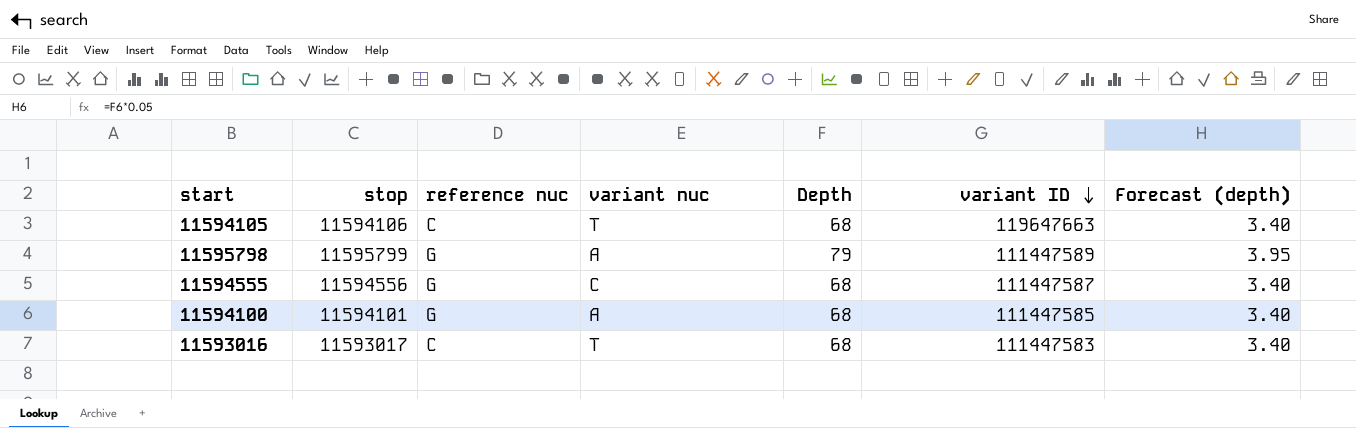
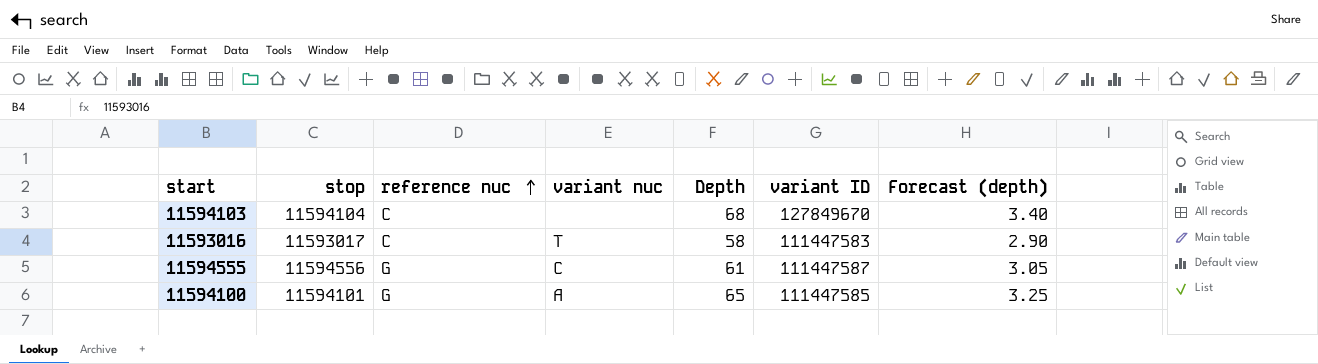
row order: variant ID descending -> reference nuc ascending
row 11594105: 11594106 | C | T | 68 | 119647663 | 3.40 -> none
row 11595798: 11595799 | G | A | 79 | 111447589 | 3.95 -> none
row 11594103: none -> 11594104 | C | none | 68 | 127849670 | 3.40
11593016 | Depth: 68 -> 58
11593016 | Forecast (depth): 3.40 -> 2.90
11594555 | Depth: 68 -> 61
11594555 | Forecast (depth): 3.40 -> 3.05
11594100 | Depth: 68 -> 65
11594100 | Forecast (depth): 3.40 -> 3.25

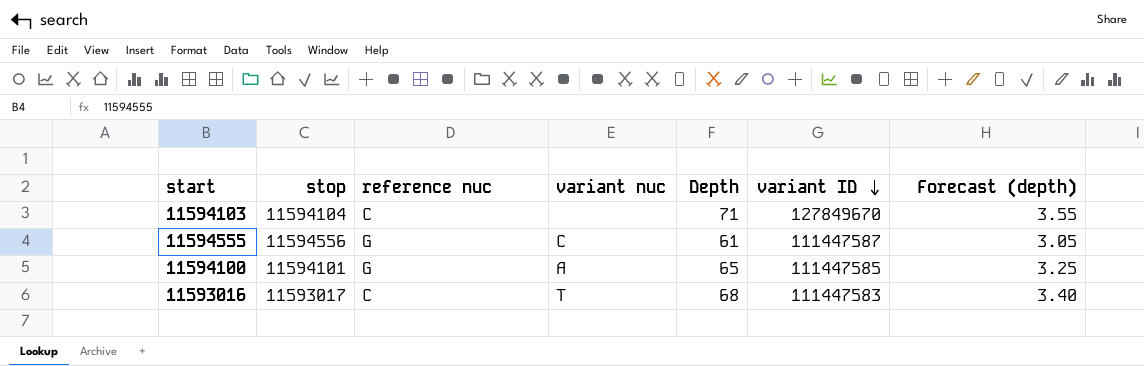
row order: reference nuc ascending -> variant ID descending
11594103 | Depth: 68 -> 71
11594103 | Forecast (depth): 3.40 -> 3.55
11593016 | Depth: 58 -> 68
11593016 | Forecast (depth): 2.90 -> 3.40

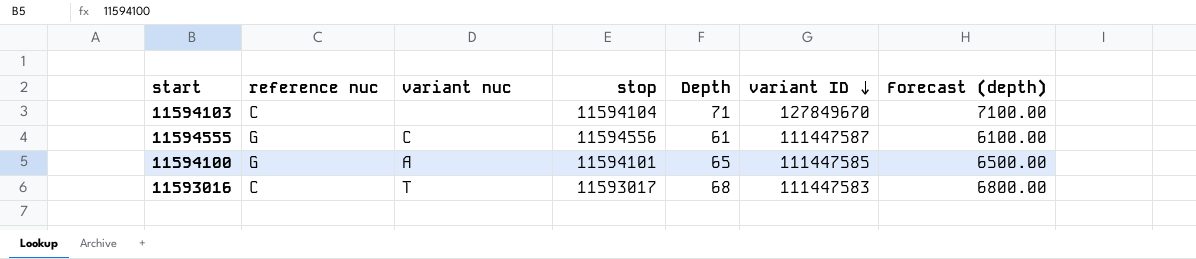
column stop | position: 2 -> 4
column Forecast (depth) | formula: [Depth] * 0.05 -> [Depth] * 100

